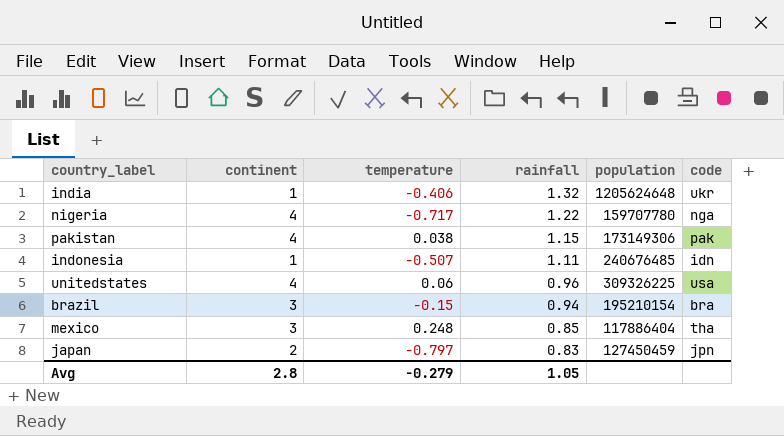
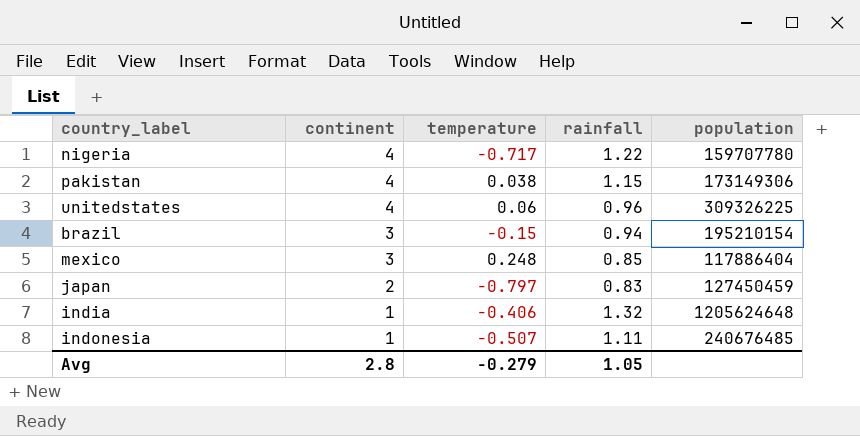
row order: rainfall descending -> continent descending
column code | position: 6 -> none

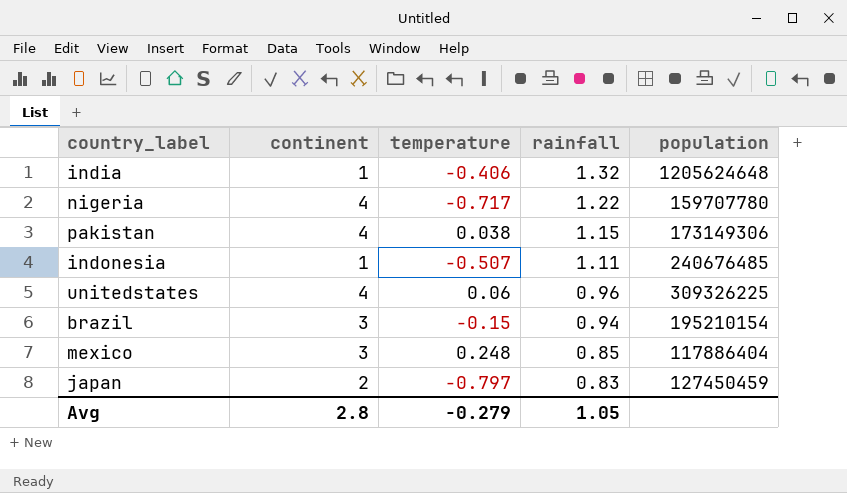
row order: continent descending -> rainfall descending

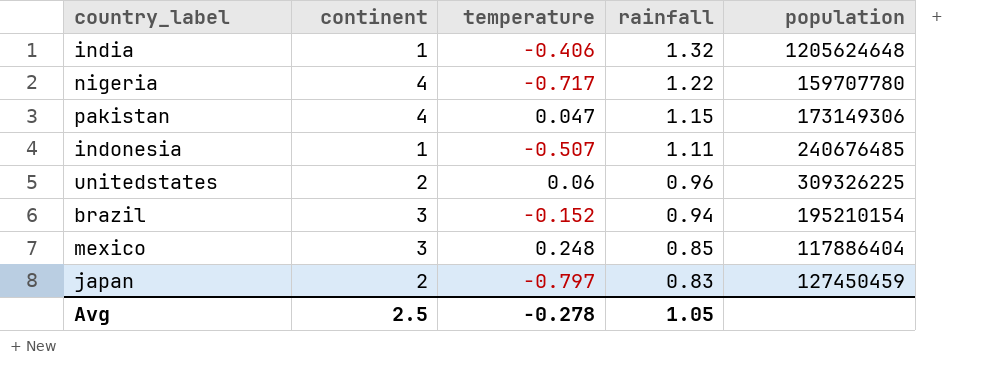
pakistan | temperature: 0.038 -> 0.047
unitedstates | continent: 4 -> 2
brazil | temperature: -0.15 -> -0.152
Avg | continent: 2.8 -> 2.5
Avg | temperature: -0.279 -> -0.278

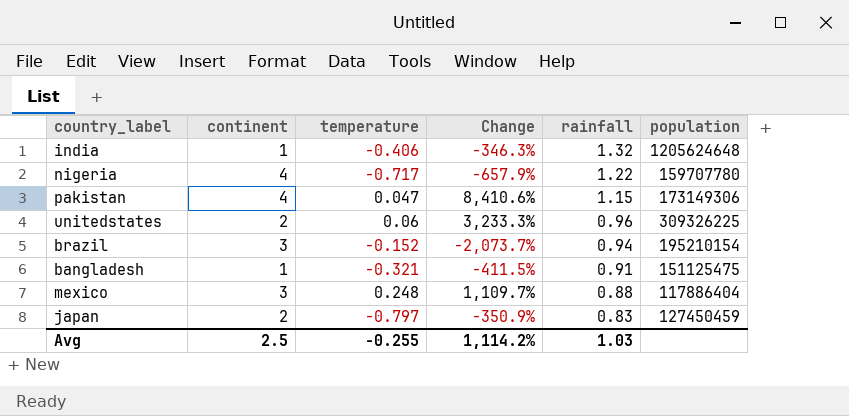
column Change | formula: none -> ([continent] - [temperature]) / [temperature]
row indonesia: 1 | -0.507 | 1.11 | 240676485 -> none
row bangladesh: none -> 1 | -0.321 | -411.5% | 0.91 | 151125475
mexico | rainfall: 0.85 -> 0.88
Avg | temperature: -0.278 -> -0.255
Avg | rainfall: 1.05 -> 1.03

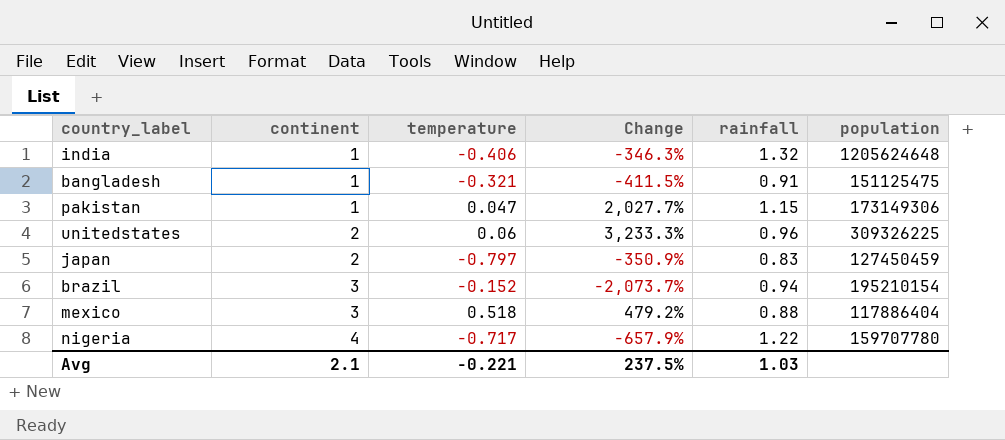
row order: rainfall descending -> continent ascending
pakistan | continent: 4 -> 1
pakistan | Change: 8,410.6% -> 2,027.7%
mexico | temperature: 0.248 -> 0.518
mexico | Change: 1,109.7% -> 479.2%
Avg | continent: 2.5 -> 2.1
Avg | temperature: -0.255 -> -0.221
Avg | Change: 1,114.2% -> 237.5%

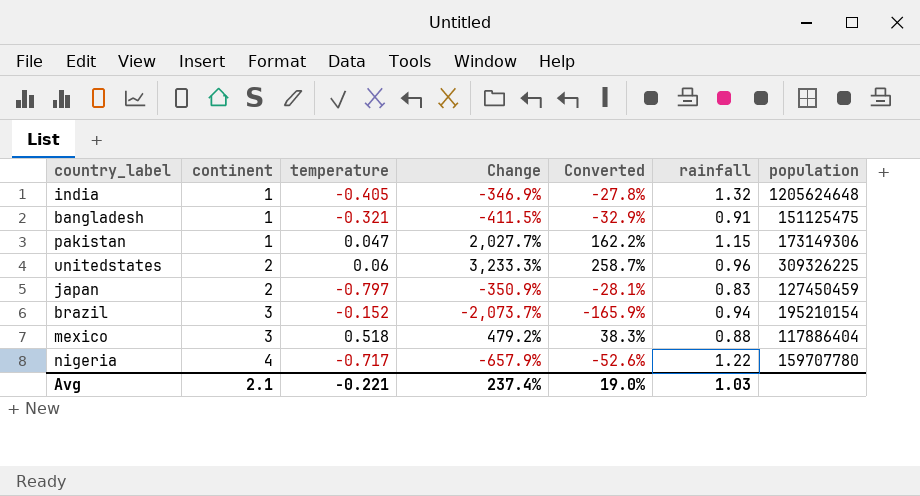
column Converted | formula: none -> [Change] * 0.08
india | temperature: -0.406 -> -0.405
india | Change: -346.3% -> -346.9%
Avg | Change: 237.5% -> 237.4%

